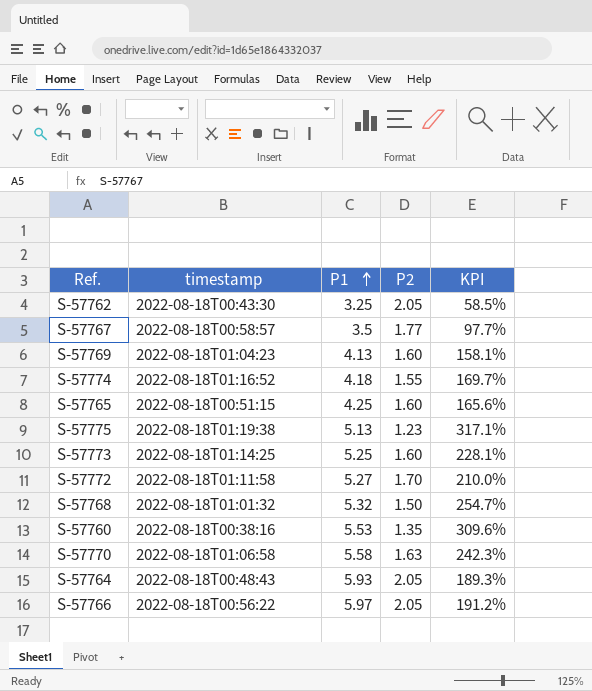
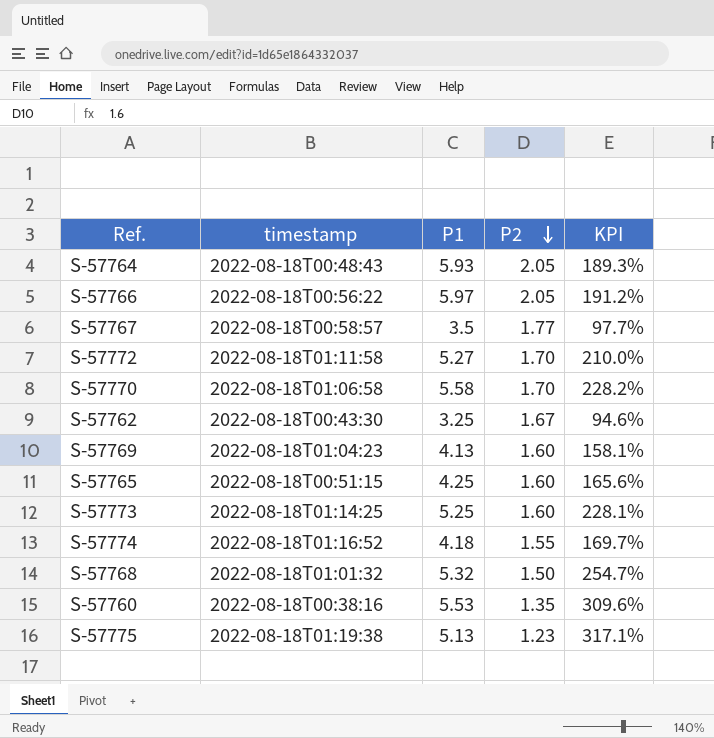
row order: P1 ascending -> P2 descending
S-57770 | P2: 1.63 -> 1.70
S-57770 | KPI: 242.3% -> 228.2%
S-57762 | P2: 2.05 -> 1.67
S-57762 | KPI: 58.5% -> 94.6%

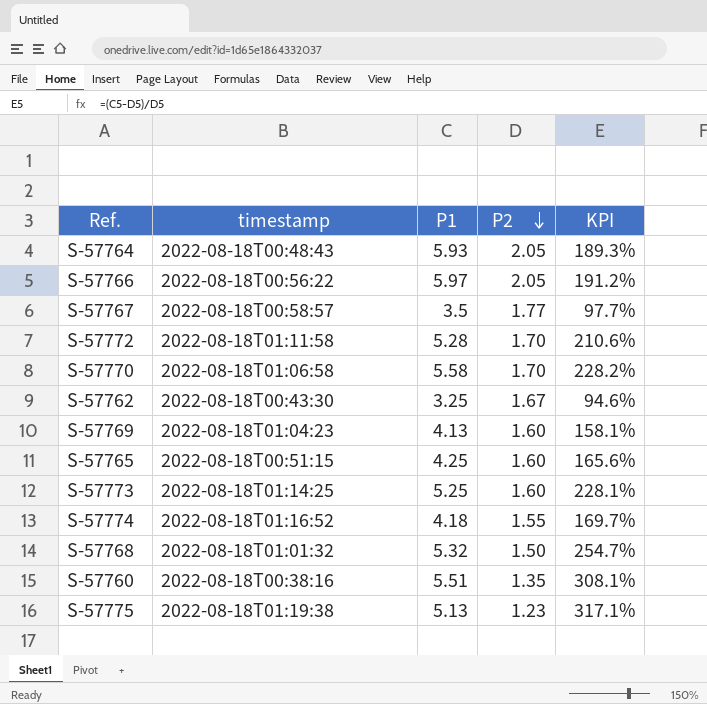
S-57772 | P1: 5.27 -> 5.28
S-57772 | KPI: 210.0% -> 210.6%
S-57760 | P1: 5.53 -> 5.51
S-57760 | KPI: 309.6% -> 308.1%

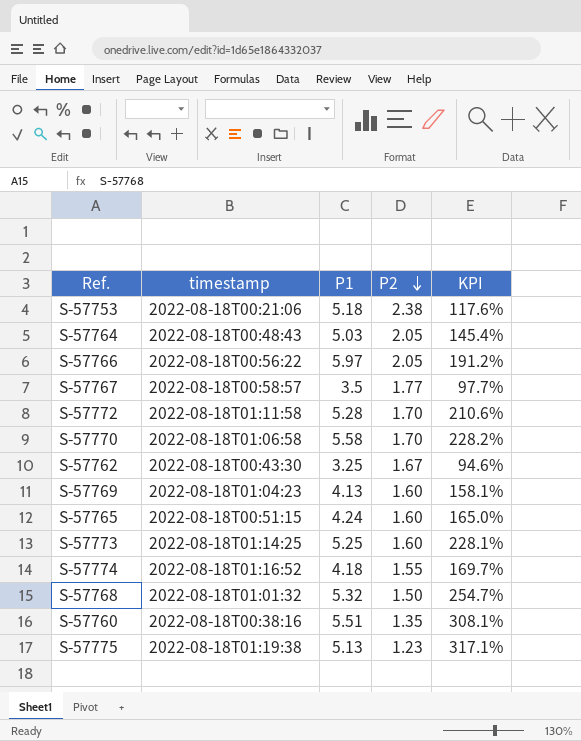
row S-57753: none -> 2022-08-18T00:21:06 | 5.18 | 2.38 | 117.6%
S-57764 | P1: 5.93 -> 5.03
S-57764 | KPI: 189.3% -> 145.4%
S-57765 | P1: 4.25 -> 4.24
S-57765 | KPI: 165.6% -> 165.0%

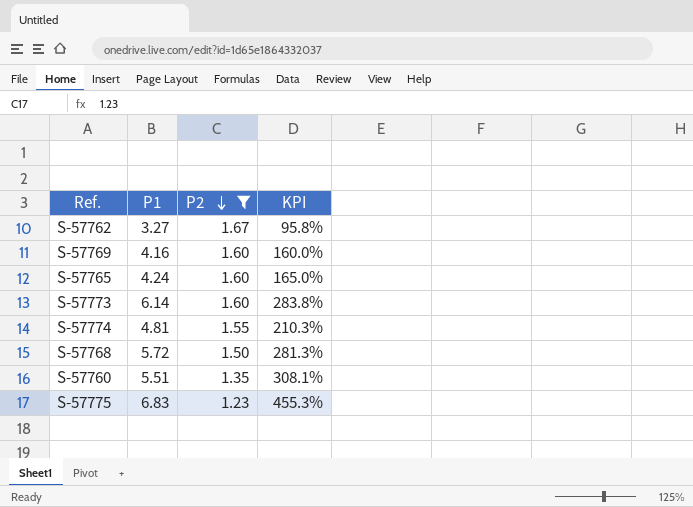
filter: none -> P2 <= 1.67
column timestamp | position: 2 -> none
S-57762 | P1: 3.25 -> 3.27
S-57762 | KPI: 94.6% -> 95.8%
S-57769 | P1: 4.13 -> 4.16
S-57769 | KPI: 158.1% -> 160.0%
S-57773 | P1: 5.25 -> 6.14
S-57773 | KPI: 228.1% -> 283.8%
S-57774 | P1: 4.18 -> 4.81
S-57774 | KPI: 169.7% -> 210.3%
S-57768 | P1: 5.32 -> 5.72
S-57768 | KPI: 254.7% -> 281.3%
S-57775 | P1: 5.13 -> 6.83
S-57775 | KPI: 317.1% -> 455.3%

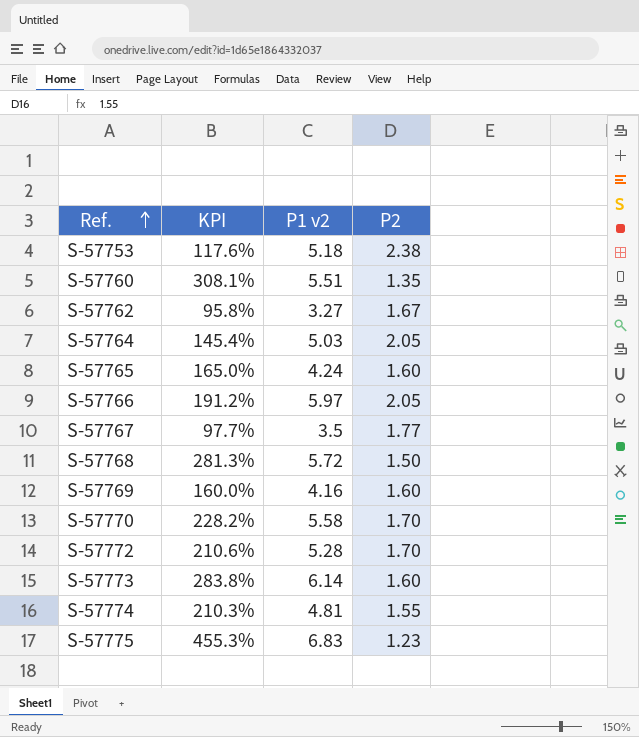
filter: P2 <= 1.67 -> none
row order: P2 descending -> Ref. ascending
column KPI | position: 4 -> 2
column name: P1 -> P1 v2

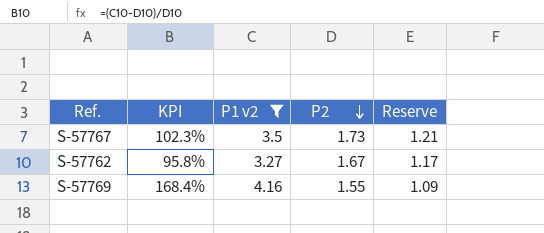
filter: none -> P1 v2 <= 4.16
row order: Ref. ascending -> P2 descending
column Reserve | formula: none -> [P2] * 0.7
S-57767 | KPI: 97.7% -> 102.3%
S-57767 | P2: 1.77 -> 1.73
S-57769 | KPI: 160.0% -> 168.4%
S-57769 | P2: 1.60 -> 1.55

